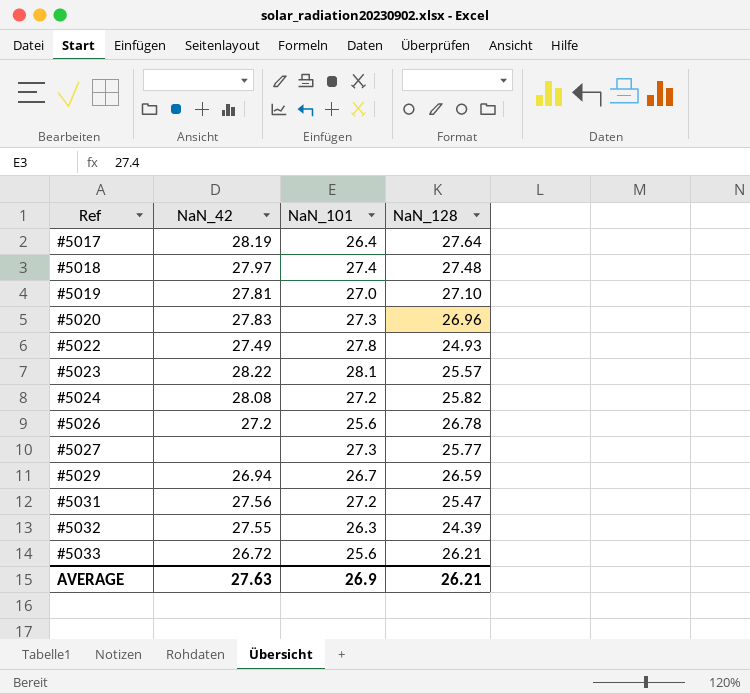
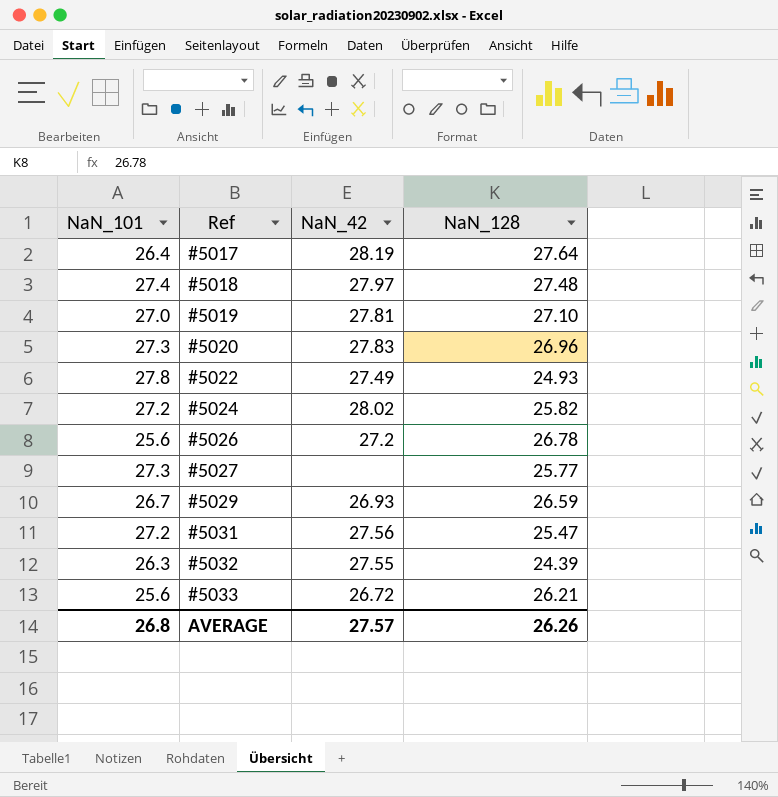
column NaN_101 | position: 3 -> 1
row #5023: 28.22 | 28.1 | 25.57 -> none
#5024 | NaN_42: 28.08 -> 28.02
#5029 | NaN_42: 26.94 -> 26.93
AVERAGE | NaN_101: 26.9 -> 26.8
AVERAGE | NaN_42: 27.63 -> 27.57
AVERAGE | NaN_128: 26.21 -> 26.26

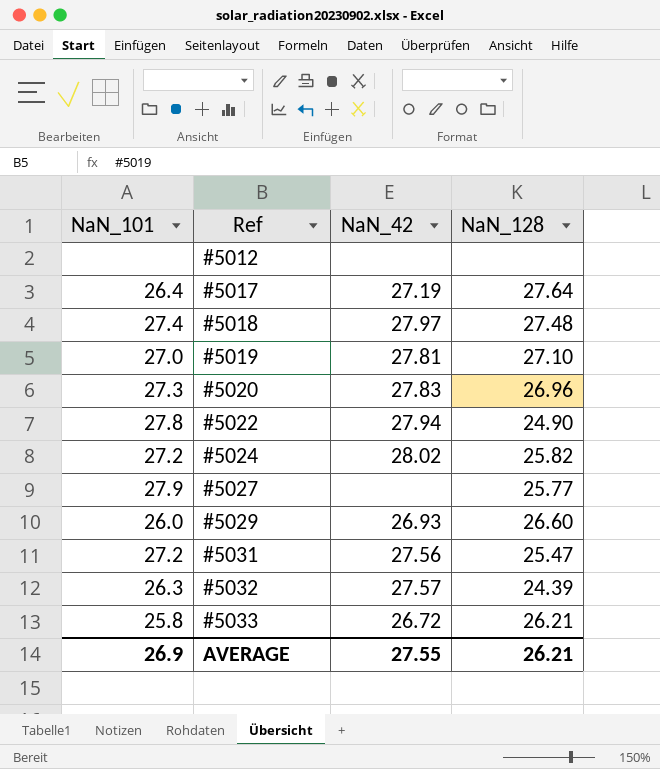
row #5026: 25.6 | 27.2 | 26.78 -> none
row #5012: none -> none | none | none
#5017 | NaN_42: 28.19 -> 27.19
#5022 | NaN_42: 27.49 -> 27.94
#5022 | NaN_128: 24.93 -> 24.90
#5027 | NaN_101: 27.3 -> 27.9
#5029 | NaN_101: 26.7 -> 26.0
#5029 | NaN_128: 26.59 -> 26.60
#5032 | NaN_42: 27.55 -> 27.57
#5033 | NaN_101: 25.6 -> 25.8
AVERAGE | NaN_101: 26.8 -> 26.9
AVERAGE | NaN_42: 27.57 -> 27.55
AVERAGE | NaN_128: 26.26 -> 26.21

